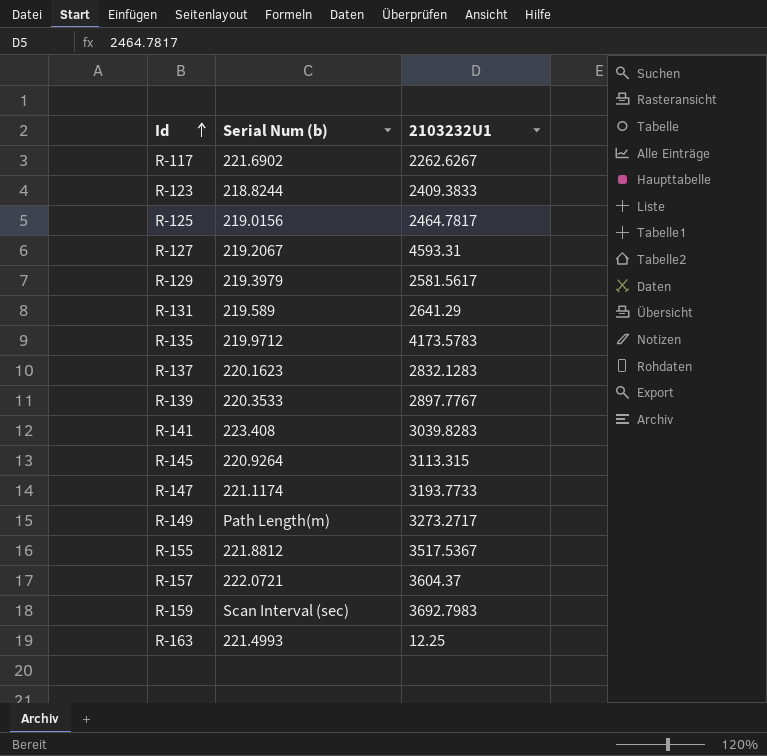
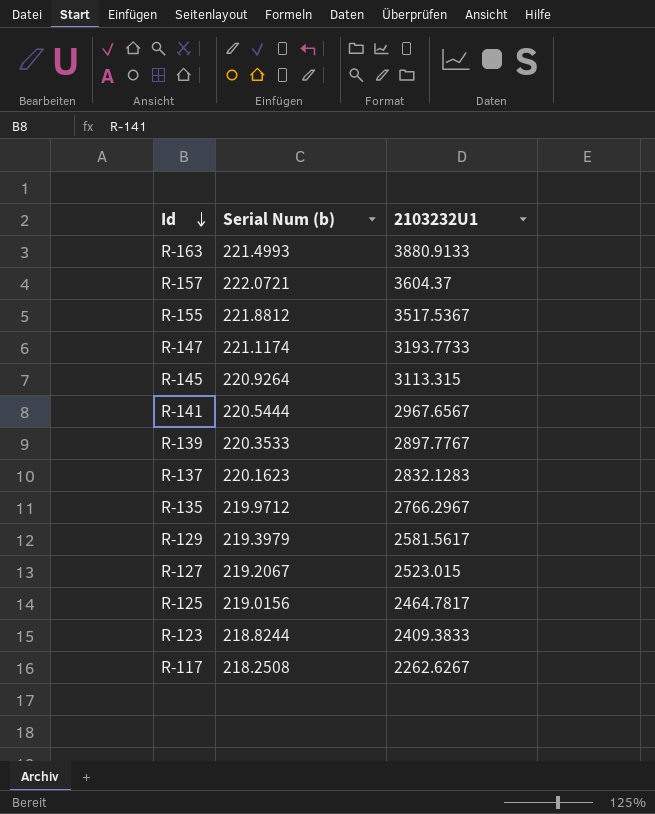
row order: Id ascending -> Id descending
row R-131: 219.589 | 2641.29 -> none
row R-149: Path Length(m) | 3273.2717 -> none
row R-159: Scan Interval (sec) | 3692.7983 -> none
R-163 | 2103232U1: 12.25 -> 3880.9133
R-141 | Serial Num (b): 223.408 -> 220.5444
R-141 | 2103232U1: 3039.8283 -> 2967.6567
R-135 | 2103232U1: 4173.5783 -> 2766.2967
R-127 | 2103232U1: 4593.31 -> 2523.015
R-117 | Serial Num (b): 221.6902 -> 218.2508

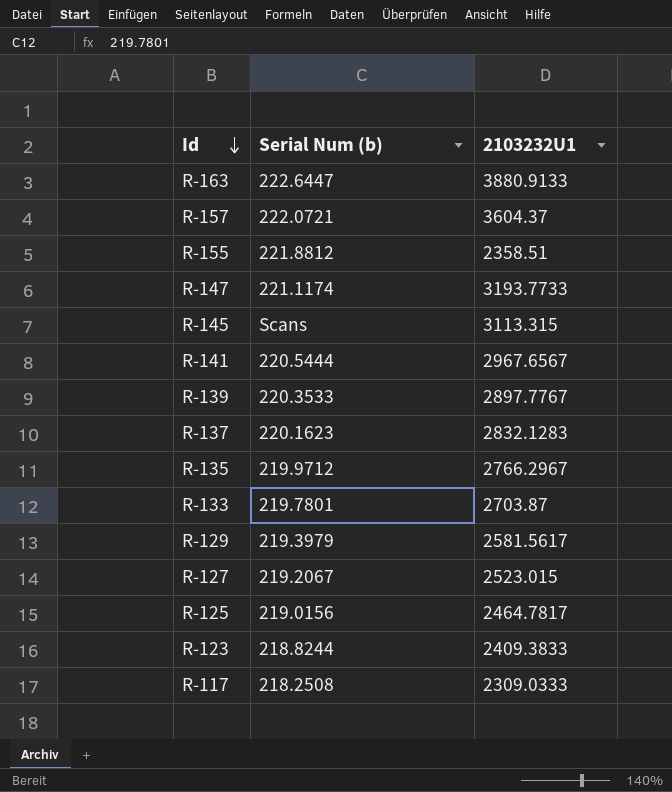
R-163 | Serial Num (b): 221.4993 -> 222.6447
R-155 | 2103232U1: 3517.5367 -> 2358.51
R-145 | Serial Num (b): 220.9264 -> Scans
row R-133: none -> 219.7801 | 2703.87
R-117 | 2103232U1: 2262.6267 -> 2309.0333

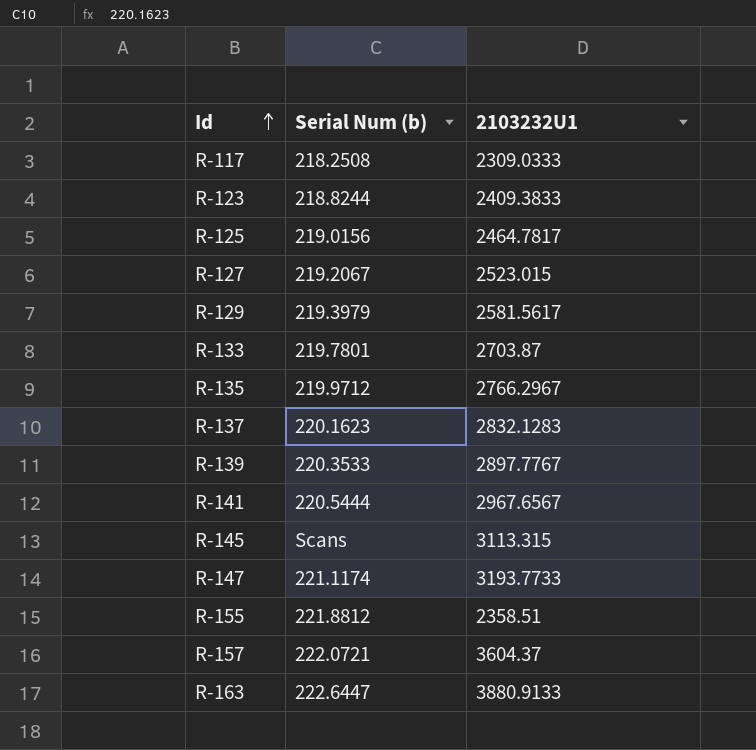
row order: Id descending -> Id ascending

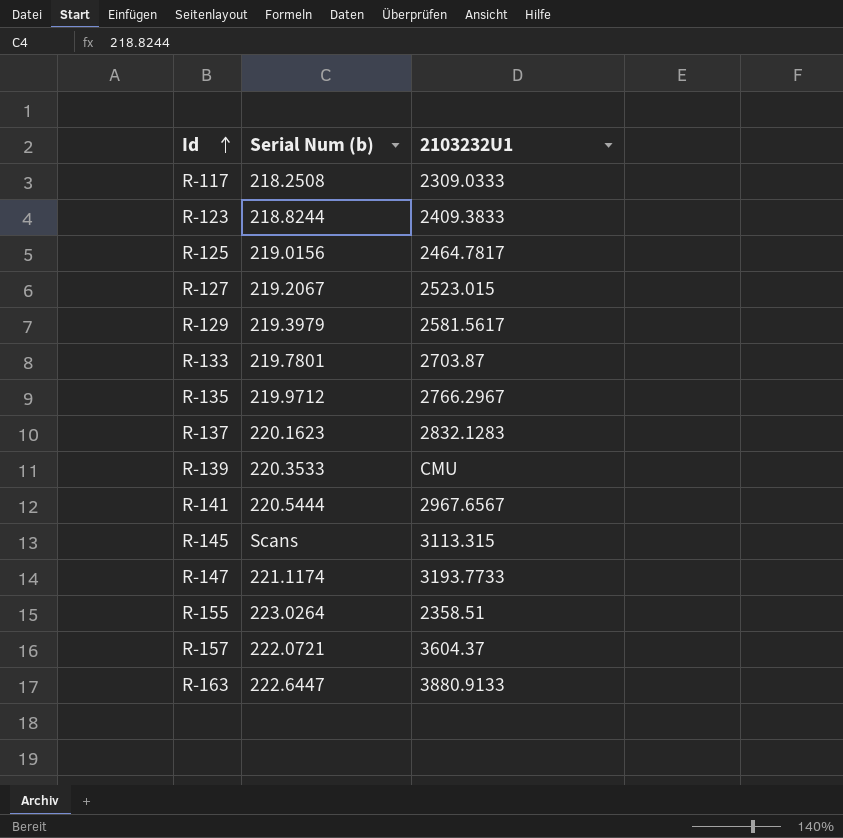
R-139 | 2103232U1: 2897.7767 -> CMU
R-155 | Serial Num (b): 221.8812 -> 223.0264

